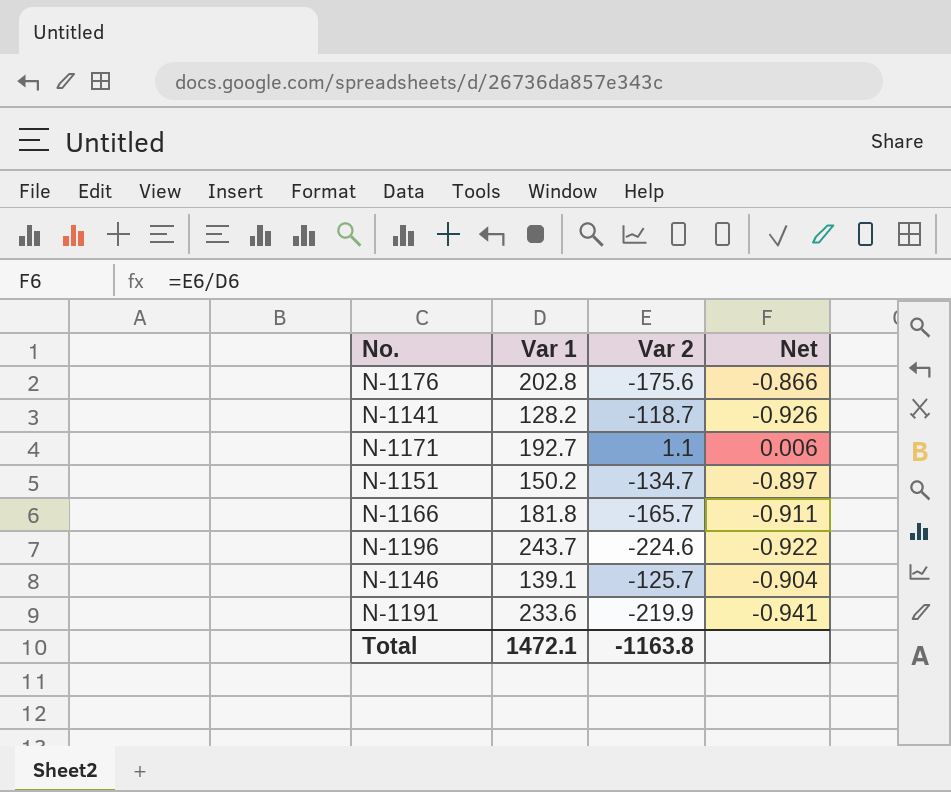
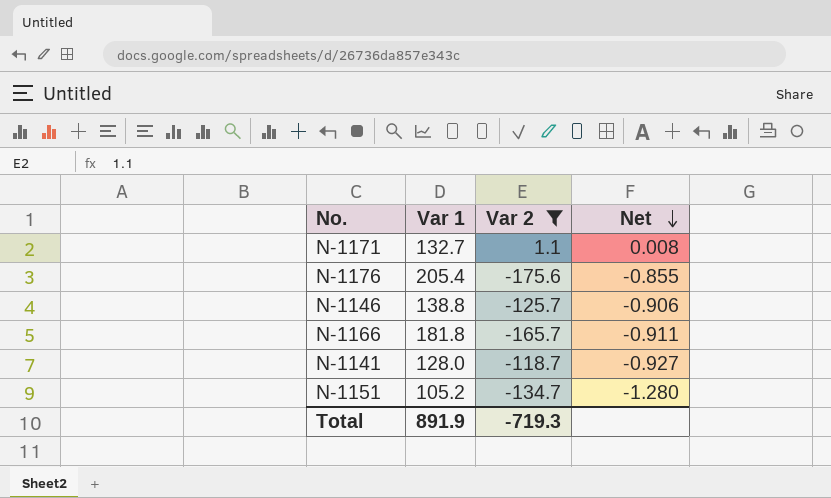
filter: none -> Var 2 >= -175.6
row order: none -> Net descending
N-1171 | Var 1: 192.7 -> 132.7
N-1171 | Net: 0.006 -> 0.008
N-1176 | Var 1: 202.8 -> 205.4
N-1176 | Net: -0.866 -> -0.855
N-1146 | Var 1: 139.1 -> 138.8
N-1146 | Net: -0.904 -> -0.906
N-1141 | Var 1: 128.2 -> 128.0
N-1141 | Net: -0.926 -> -0.927
N-1151 | Var 1: 150.2 -> 105.2
N-1151 | Net: -0.897 -> -1.280
Total | Var 1: 1472.1 -> 891.9
Total | Var 2: -1163.8 -> -719.3

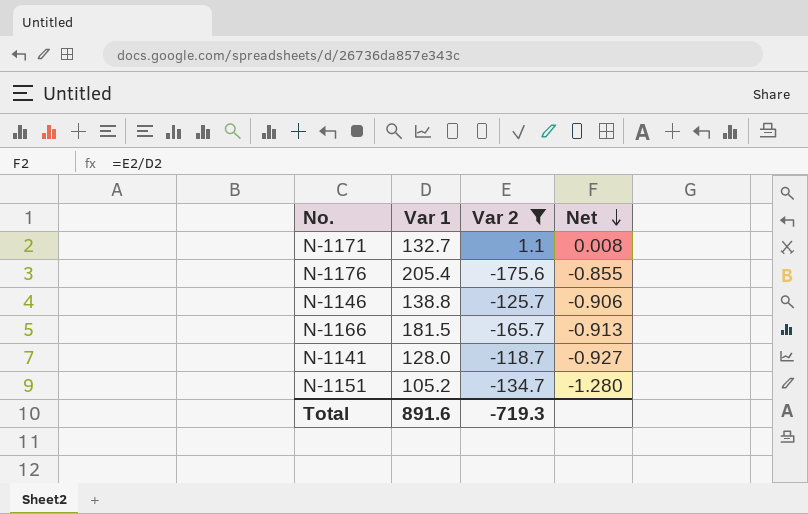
N-1166 | Var 1: 181.8 -> 181.5
N-1166 | Net: -0.911 -> -0.913
Total | Var 1: 891.9 -> 891.6

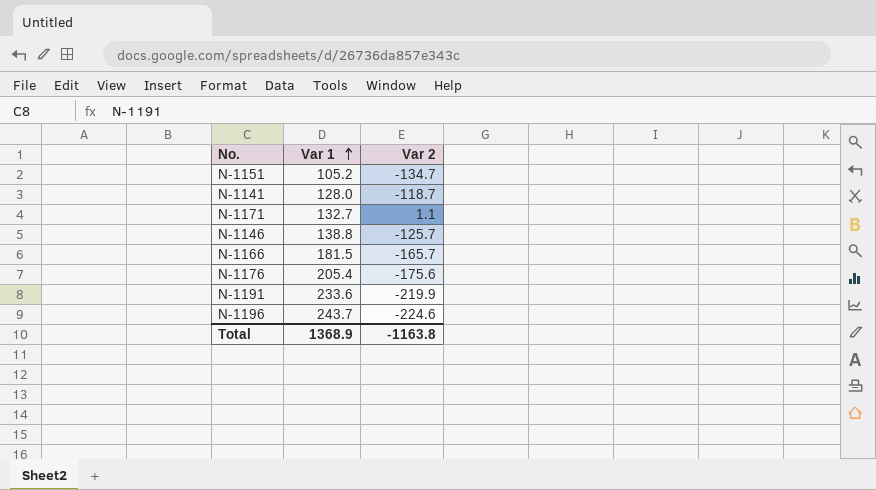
filter: Var 2 >= -175.6 -> none
row order: Net descending -> Var 1 ascending
column Net | formula: [Var 2] / [Var 1] -> none
Total | Var 1: 891.6 -> 1368.9
Total | Var 2: -719.3 -> -1163.8

